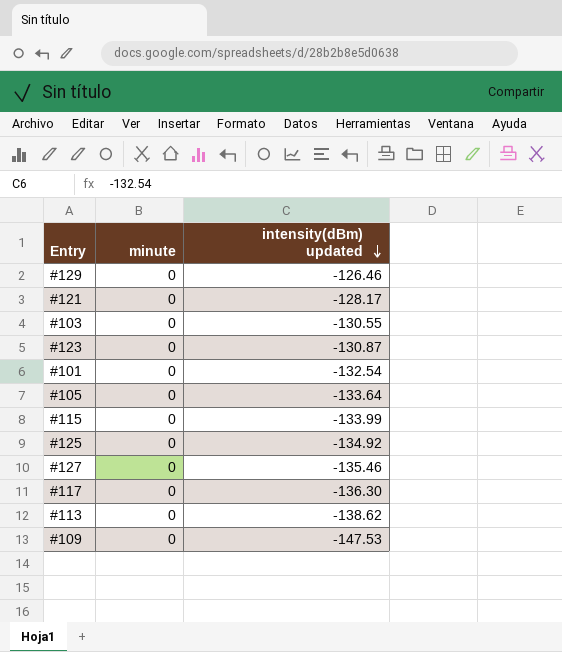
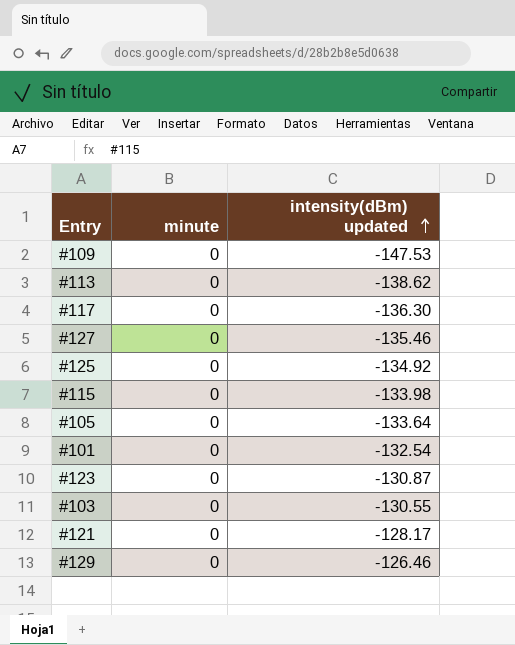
row order: intensity(dBm) updated descending -> intensity(dBm) updated ascending
#115 | intensity(dBm) updated: -133.99 -> -133.98

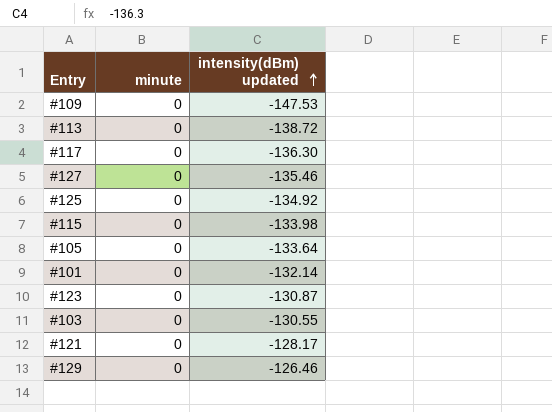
#113 | intensity(dBm) updated: -138.62 -> -138.72
#101 | intensity(dBm) updated: -132.54 -> -132.14

